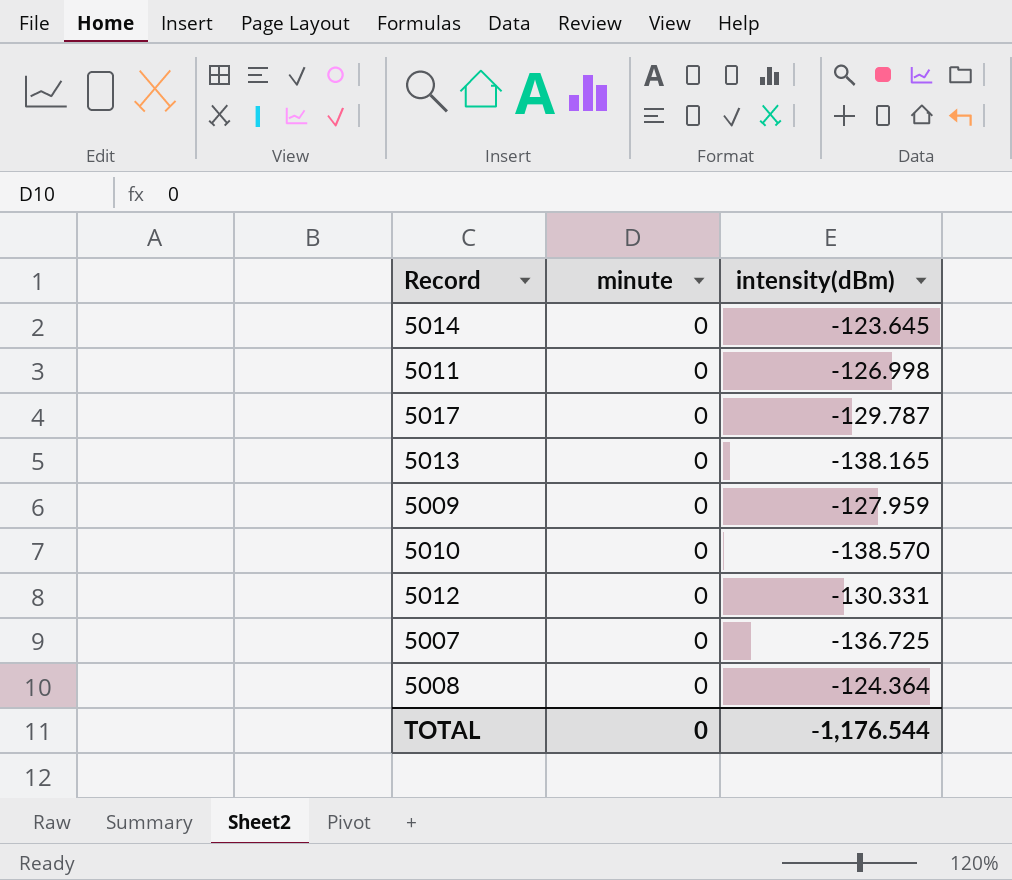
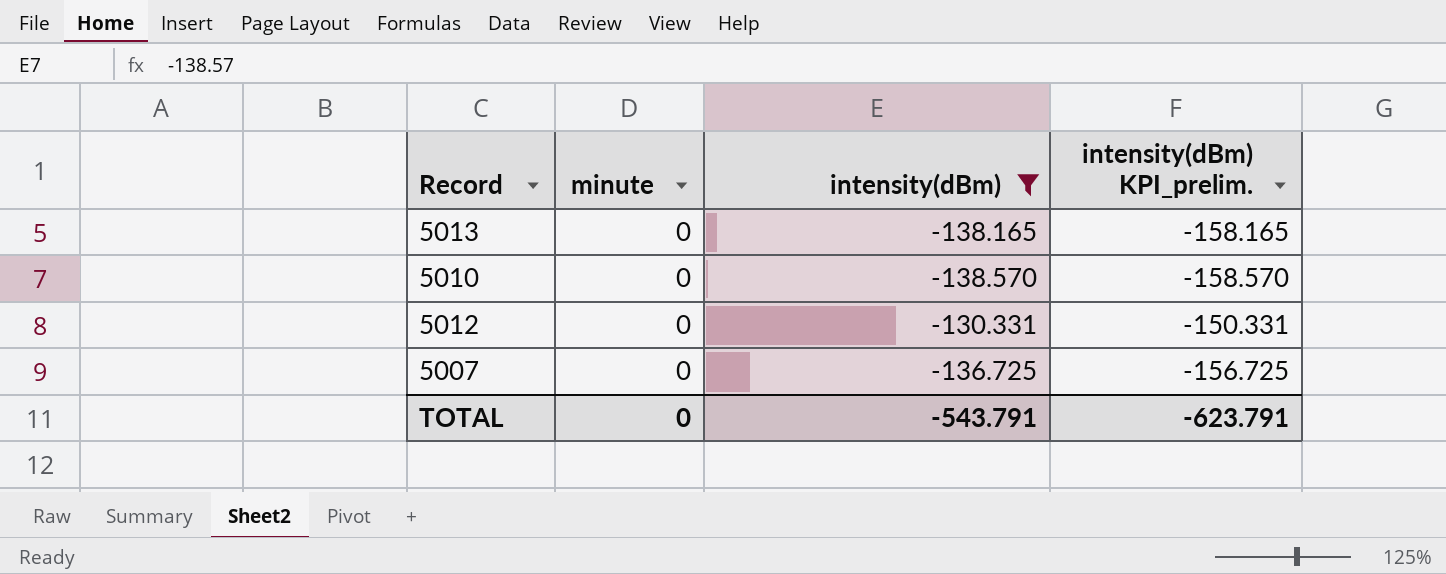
filter: none -> intensity(dBm) <= -130.331
column intensity(dBm) KPI_prelim. | formula: none -> [intensity(dBm)] - 20
TOTAL | intensity(dBm): -1,176.544 -> -543.791

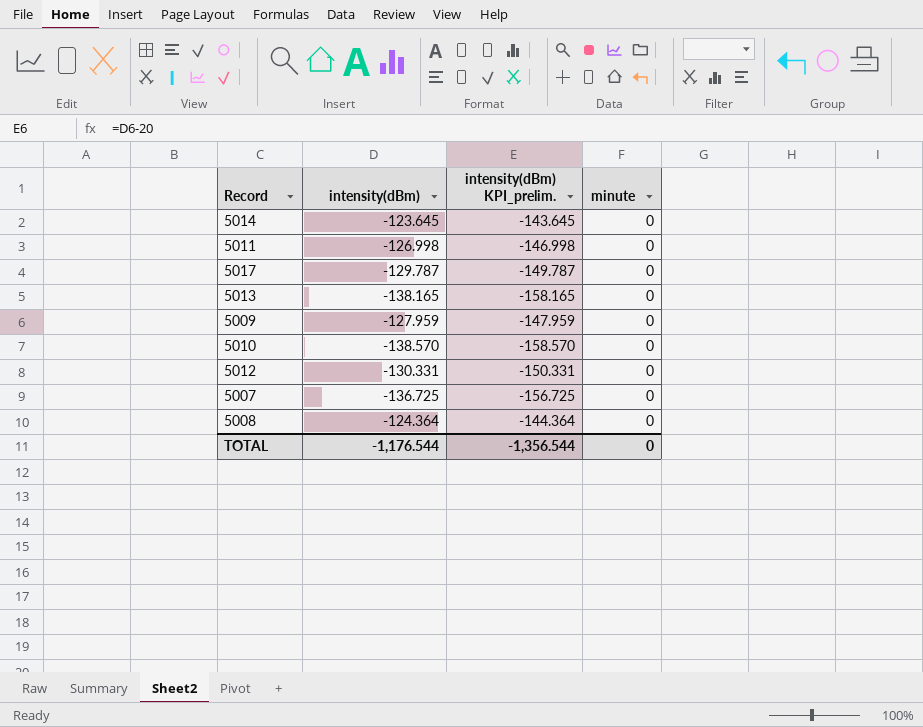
filter: intensity(dBm) <= -130.331 -> none
column minute | position: 2 -> 4
TOTAL | intensity(dBm): -543.791 -> -1,176.544
TOTAL | intensity(dBm) KPI_prelim.: -623.791 -> -1,356.544

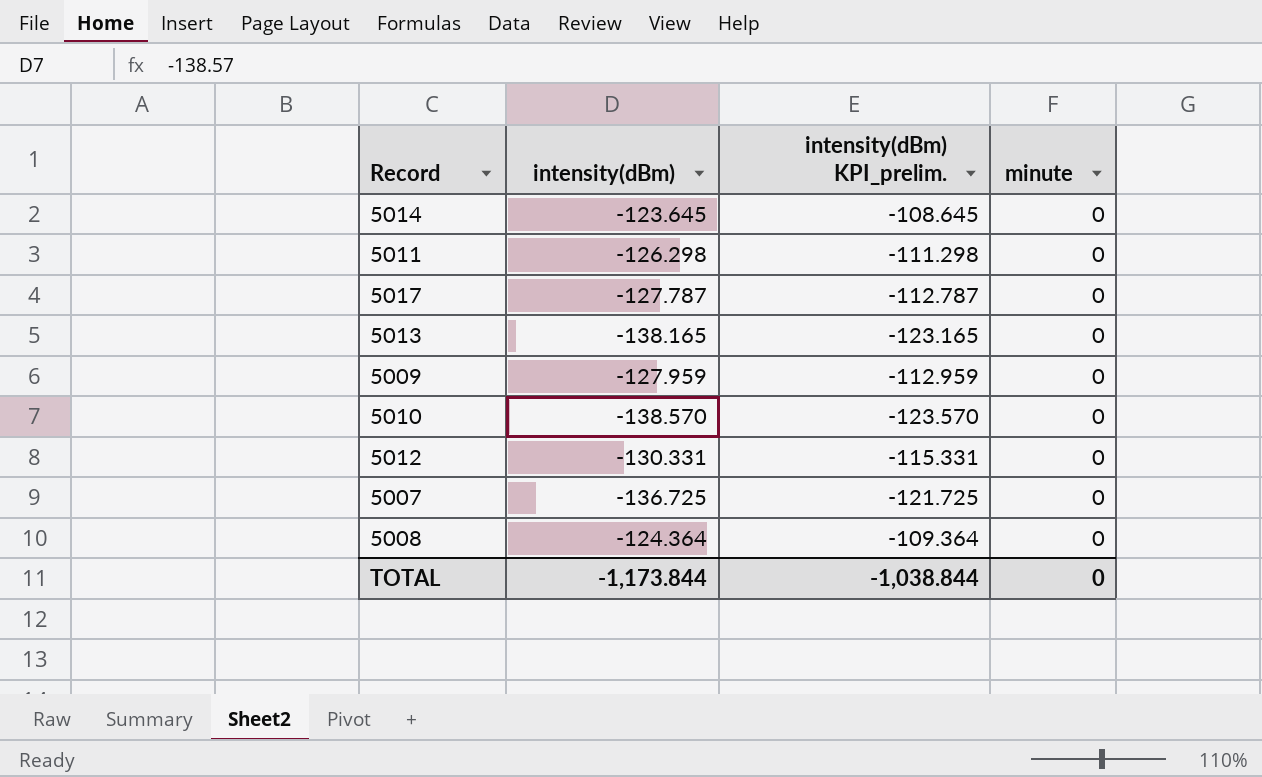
column intensity(dBm) KPI_prelim. | formula: [intensity(dBm)] - 20 -> [intensity(dBm)] + 15
5011 | intensity(dBm): -126.998 -> -126.298
5017 | intensity(dBm): -129.787 -> -127.787
TOTAL | intensity(dBm): -1,176.544 -> -1,173.844
TOTAL | intensity(dBm) KPI_prelim.: -1,356.544 -> -1,038.844

